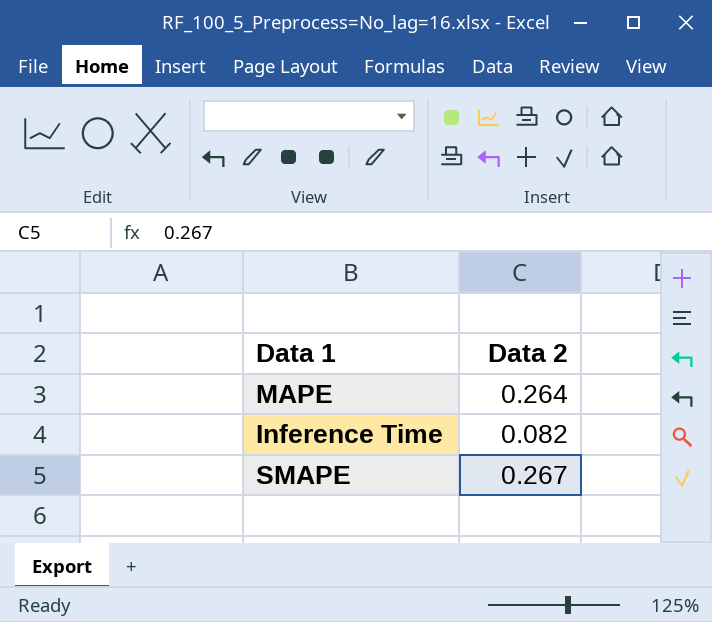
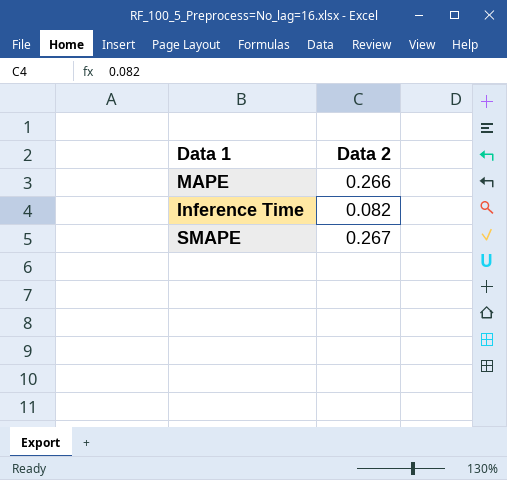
MAPE | Data 2: 0.264 -> 0.266

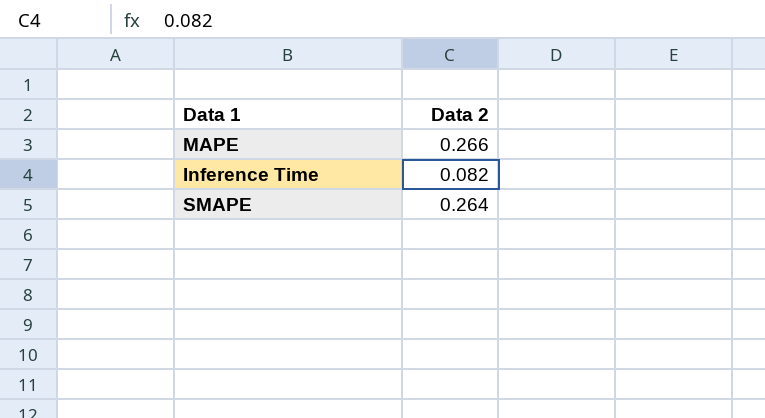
SMAPE | Data 2: 0.267 -> 0.264

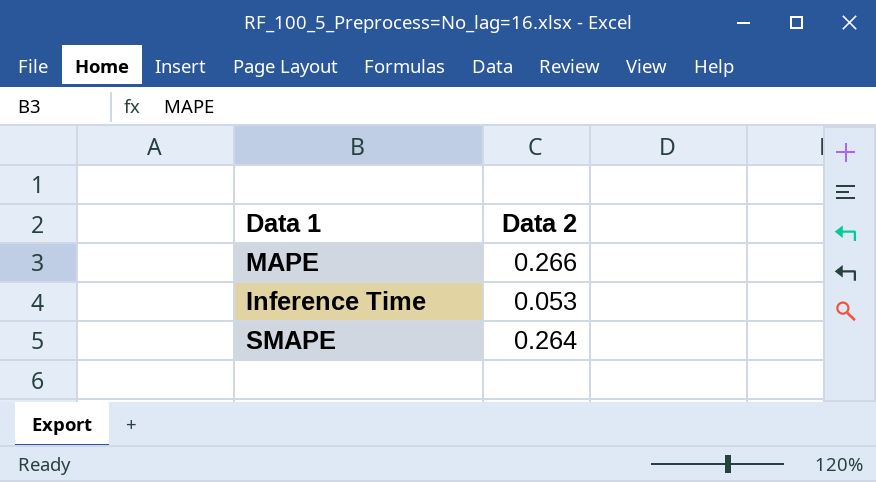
Inference Time | Data 2: 0.082 -> 0.053

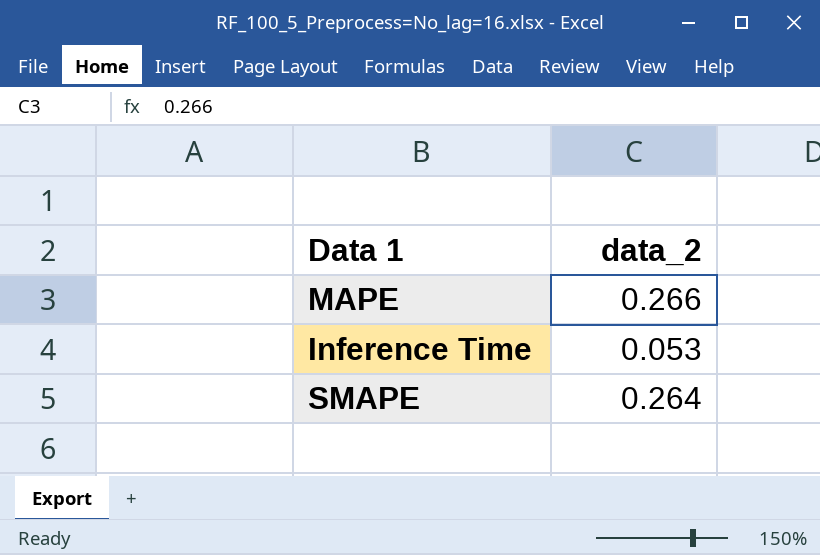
column name: Data 2 -> data_2

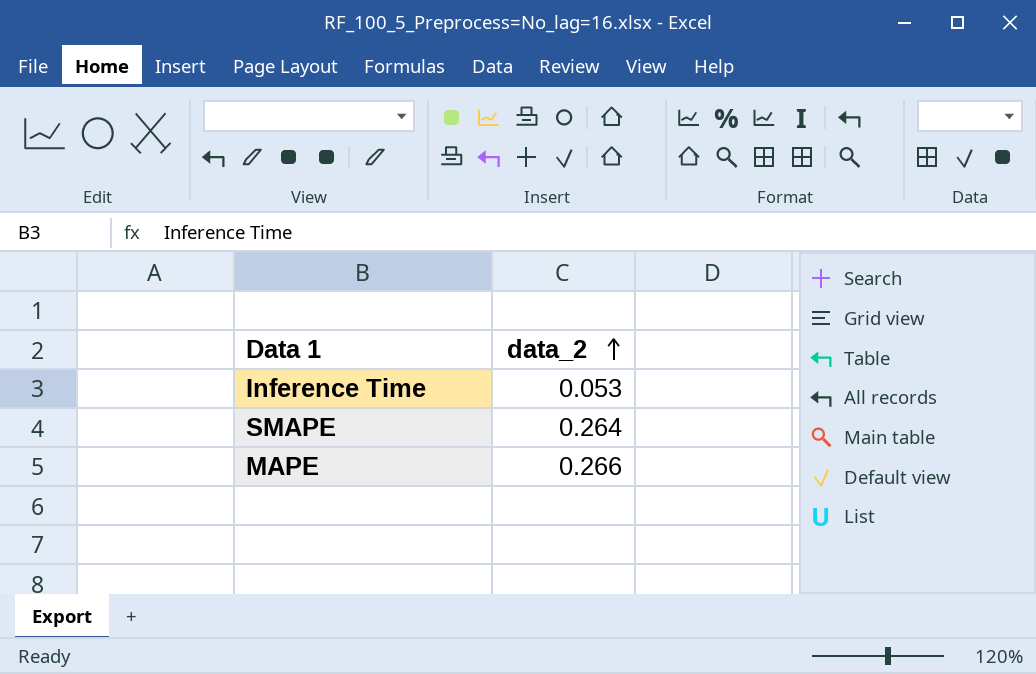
row order: none -> data_2 ascending

